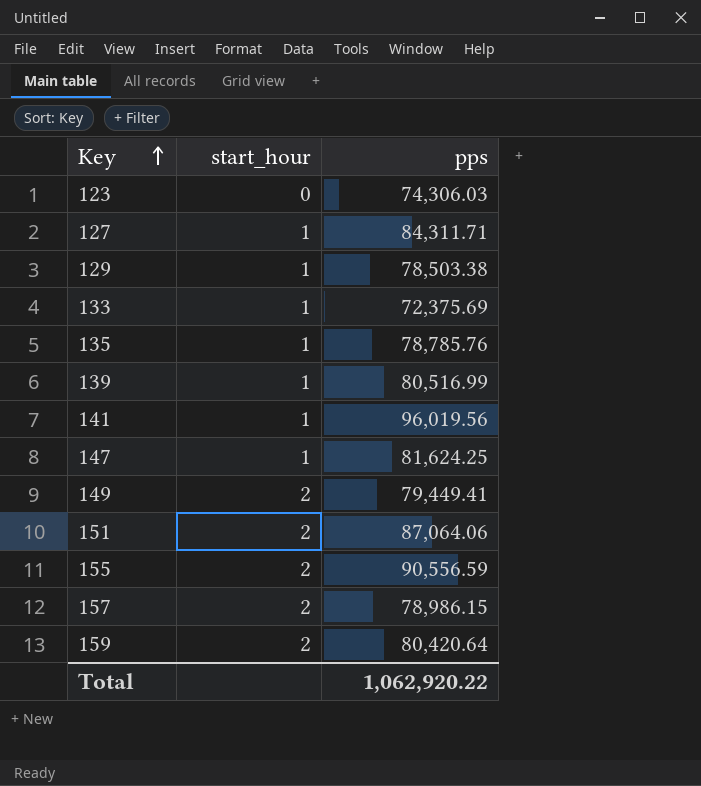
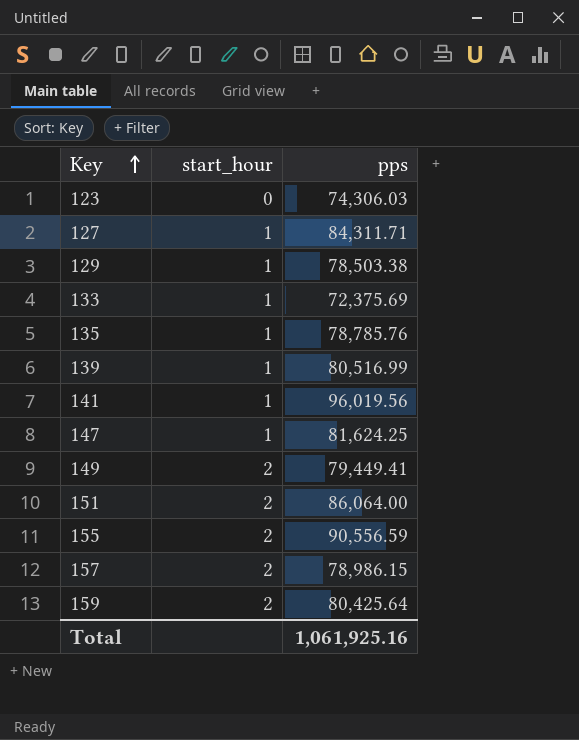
151 | pps: 87,064.06 -> 86,064.00
159 | pps: 80,420.64 -> 80,425.64
Total | pps: 1,062,920.22 -> 1,061,925.16

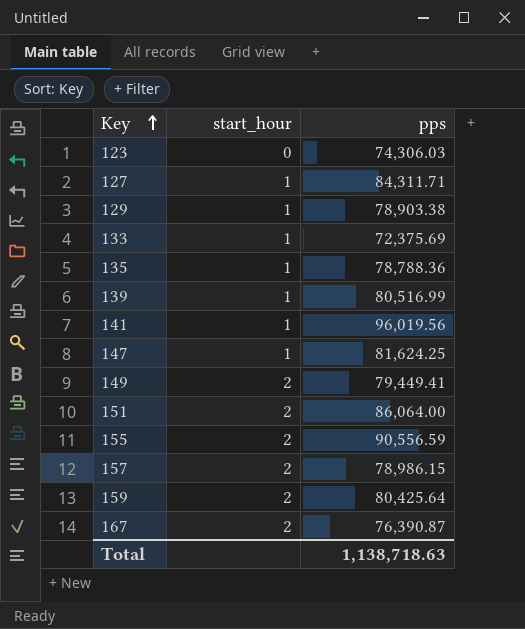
129 | pps: 78,503.38 -> 78,903.38
135 | pps: 78,785.76 -> 78,788.36
row 167: none -> 2 | 76,390.87
Total | pps: 1,061,925.16 -> 1,138,718.63

